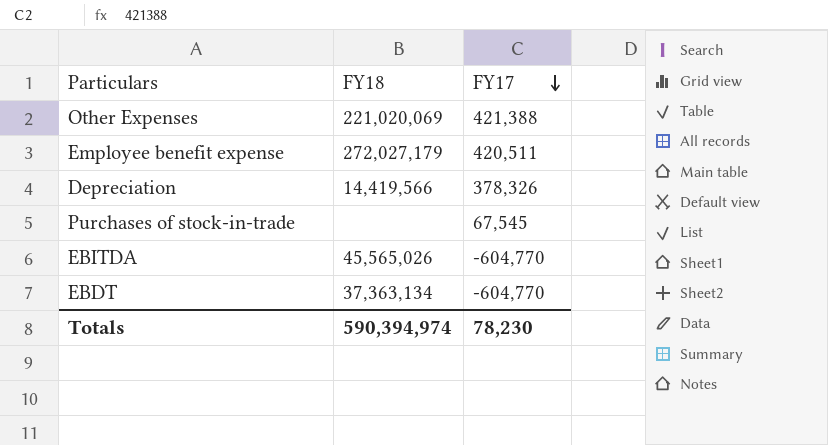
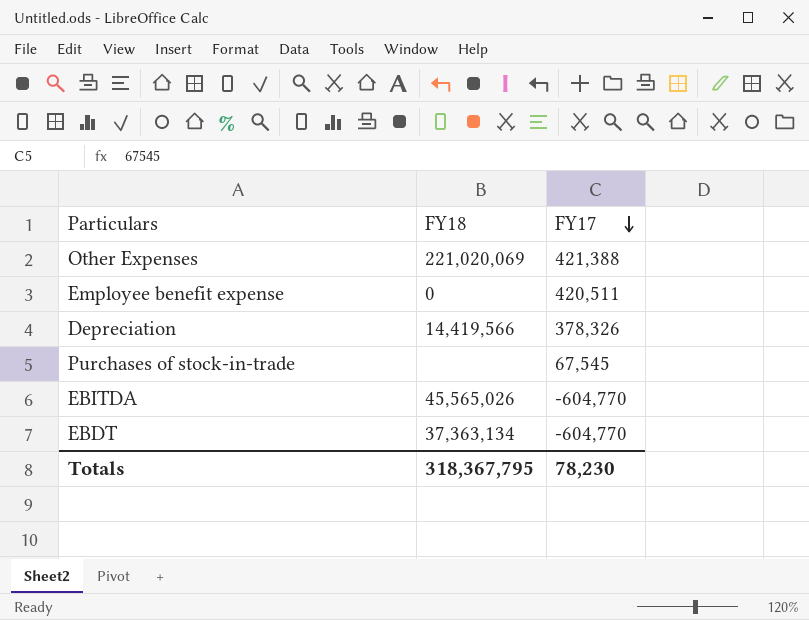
Employee benefit expense | FY18: 272,027,179 -> 0
Totals | FY18: 590,394,974 -> 318,367,795

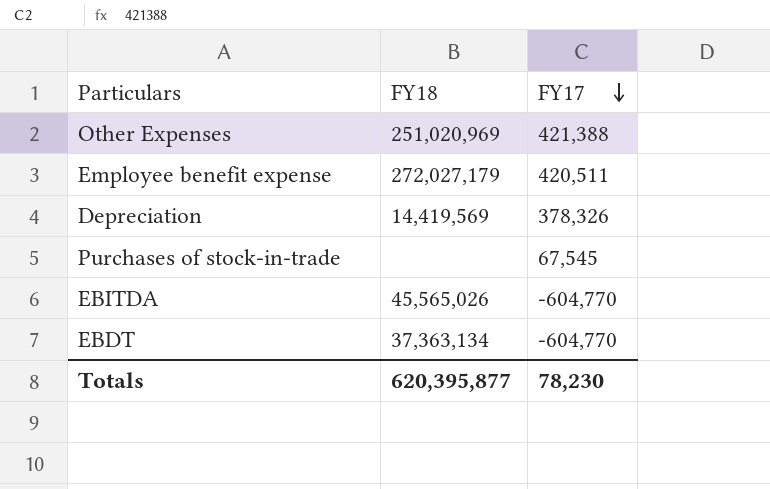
Other Expenses | FY18: 221,020,069 -> 251,020,969
Employee benefit expense | FY18: 0 -> 272,027,179
Depreciation | FY18: 14,419,566 -> 14,419,569
Totals | FY18: 318,367,795 -> 620,395,877

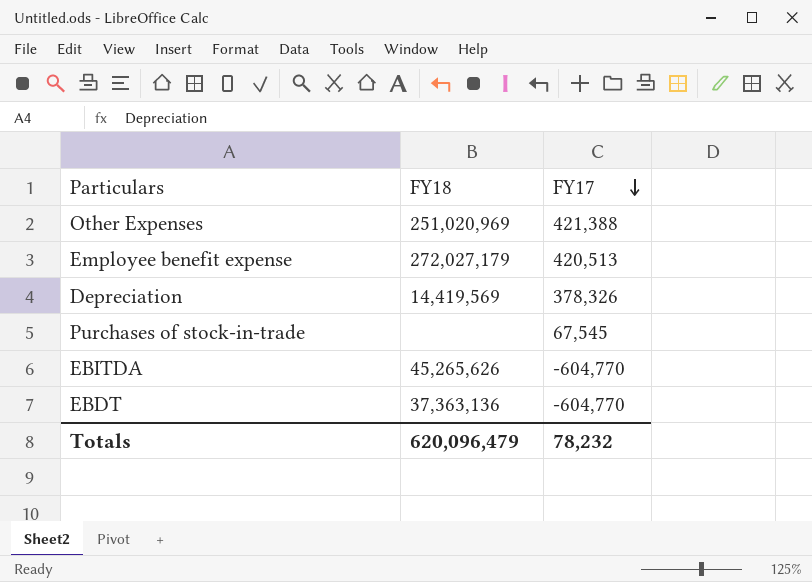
Employee benefit expense | FY17: 420,511 -> 420,513
EBITDA | FY18: 45,565,026 -> 45,265,626
EBDT | FY18: 37,363,134 -> 37,363,136
Totals | FY18: 620,395,877 -> 620,096,479
Totals | FY17: 78,230 -> 78,232

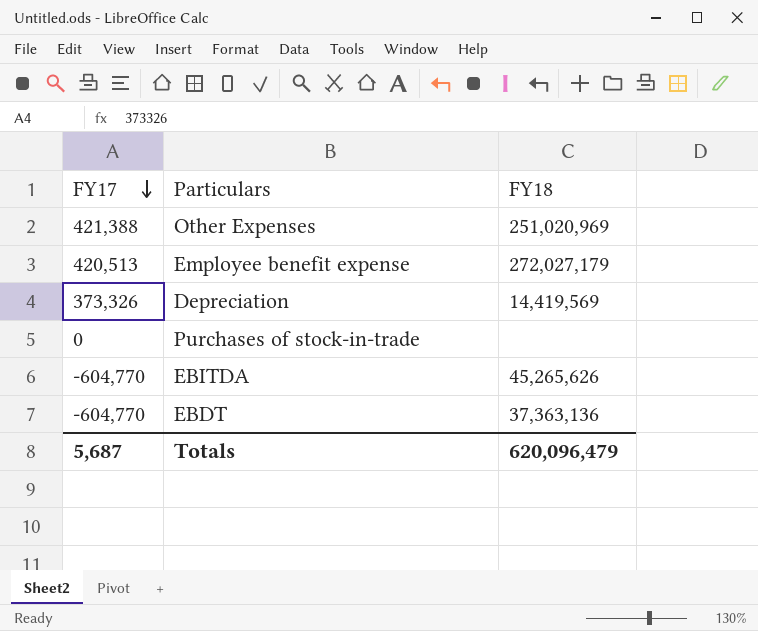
column FY17 | position: 3 -> 1
Depreciation | FY17: 378,326 -> 373,326
Purchases of stock-in-trade | FY17: 67,545 -> 0
Totals | FY17: 78,232 -> 5,687

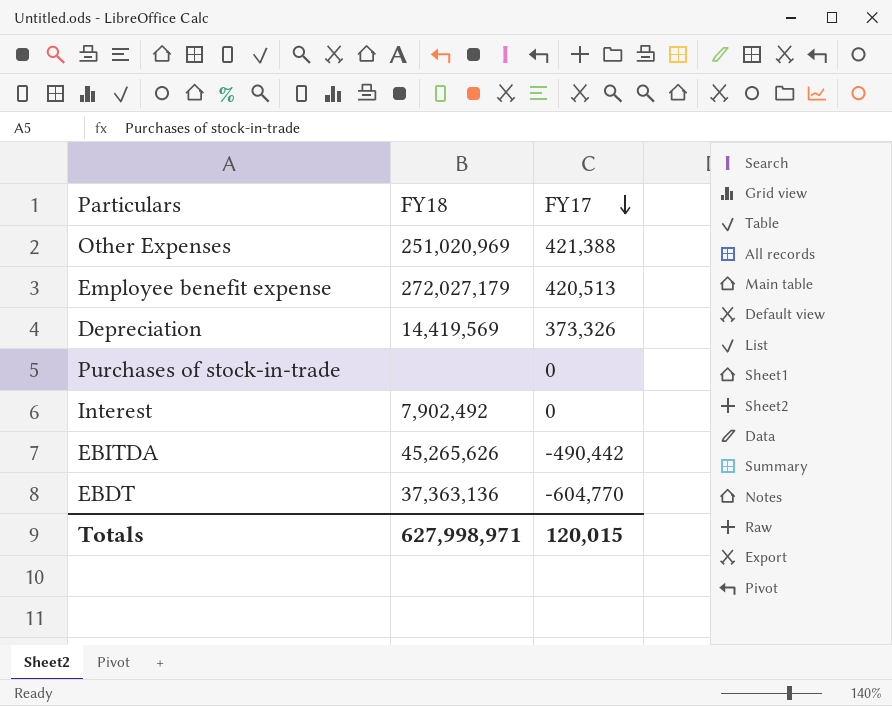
column FY17 | position: 1 -> 3
row Interest: none -> 7,902,492 | 0
EBITDA | FY17: -604,770 -> -490,442
Totals | FY18: 620,096,479 -> 627,998,971
Totals | FY17: 5,687 -> 120,015

